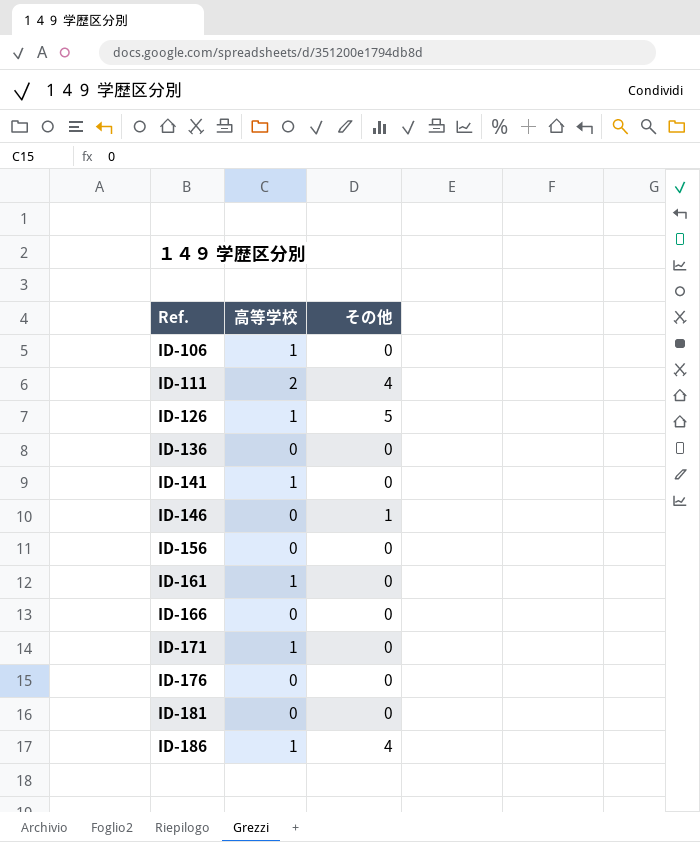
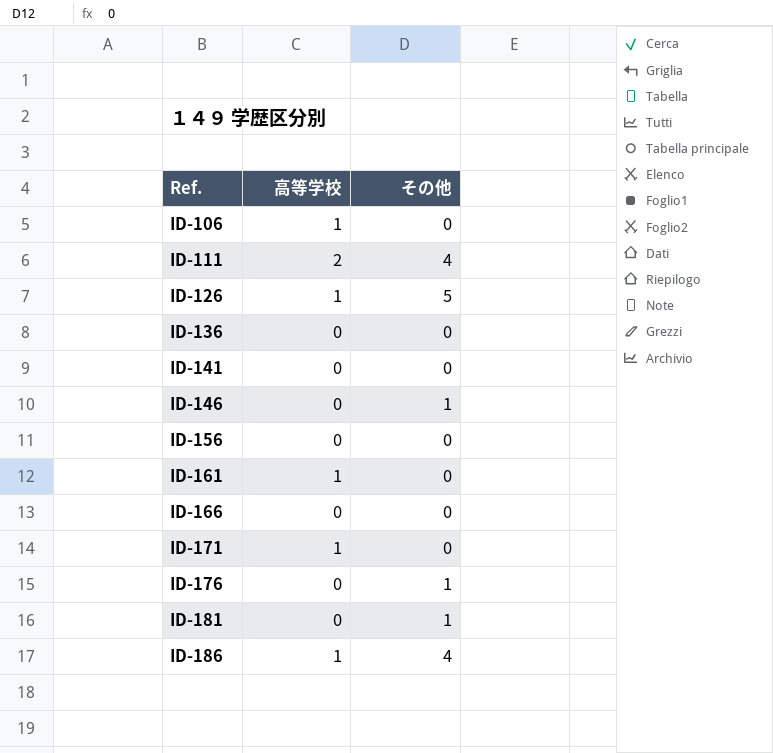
ID-141 | 高等学校: 1 -> 0
ID-176 | その他: 0 -> 1
ID-181 | その他: 0 -> 1

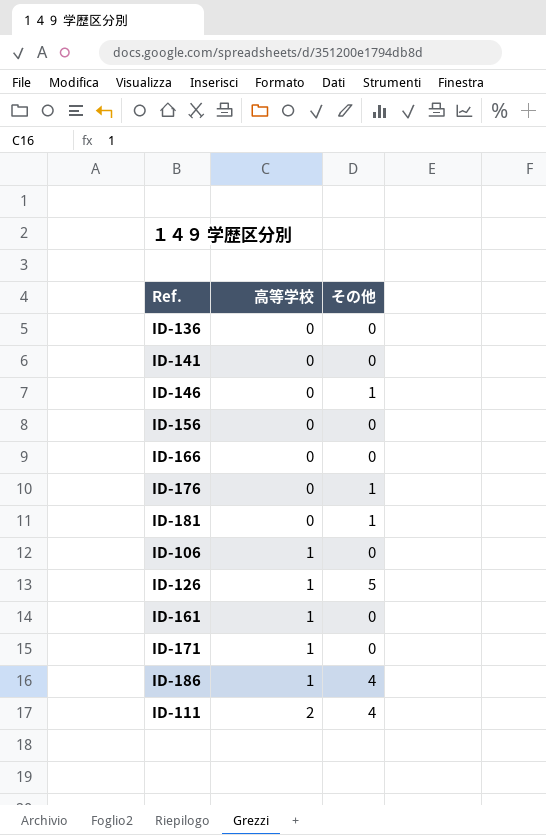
row order: Ref. ascending -> 高等学校 ascending

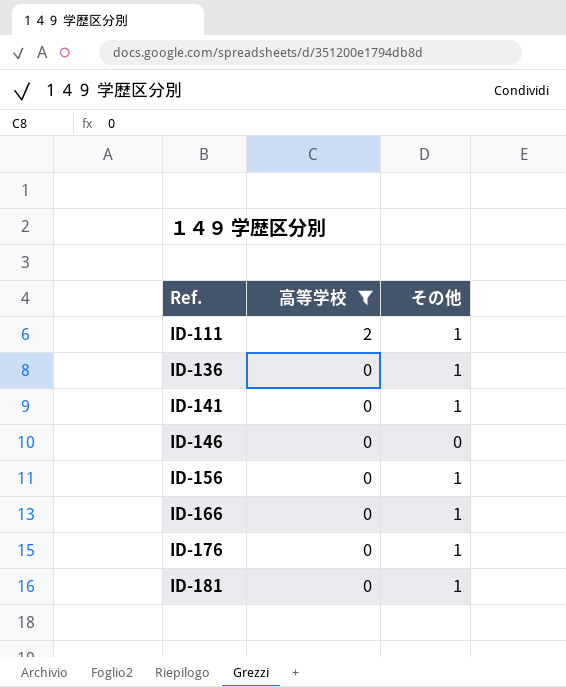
filter: none -> 高等学校 != 1
row order: 高等学校 ascending -> Ref. ascending
ID-111 | その他: 4 -> 1
ID-136 | その他: 0 -> 1
ID-141 | その他: 0 -> 1
ID-146 | その他: 1 -> 0
ID-156 | その他: 0 -> 1
ID-166 | その他: 0 -> 1

